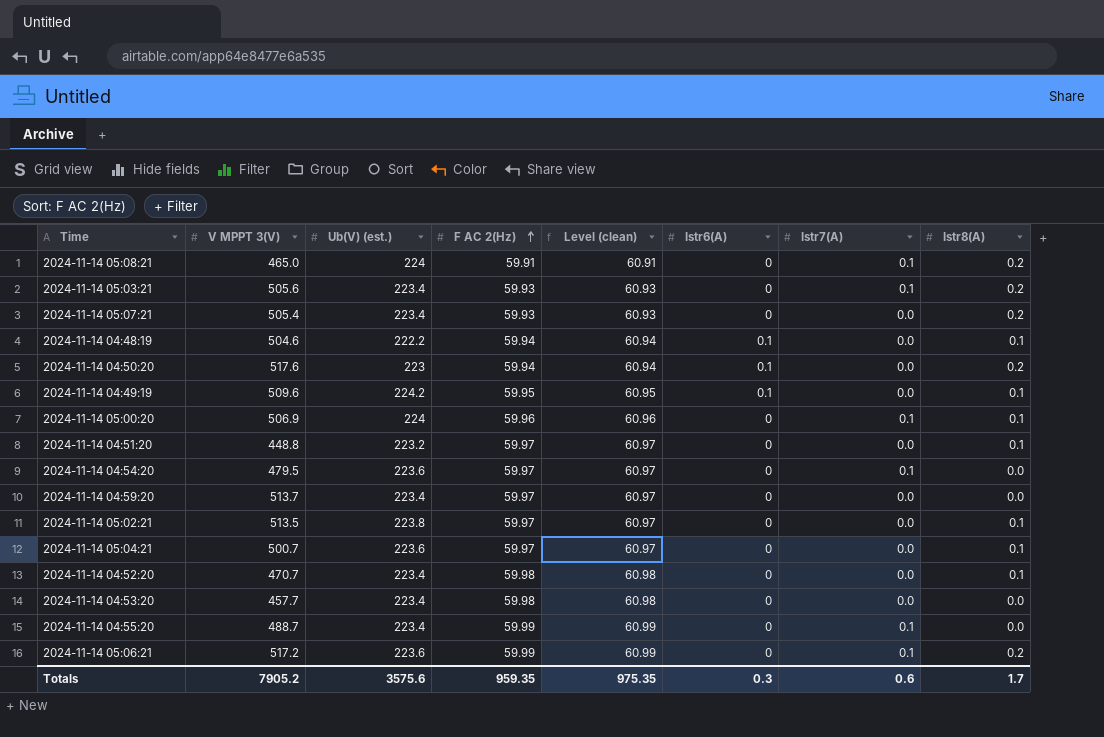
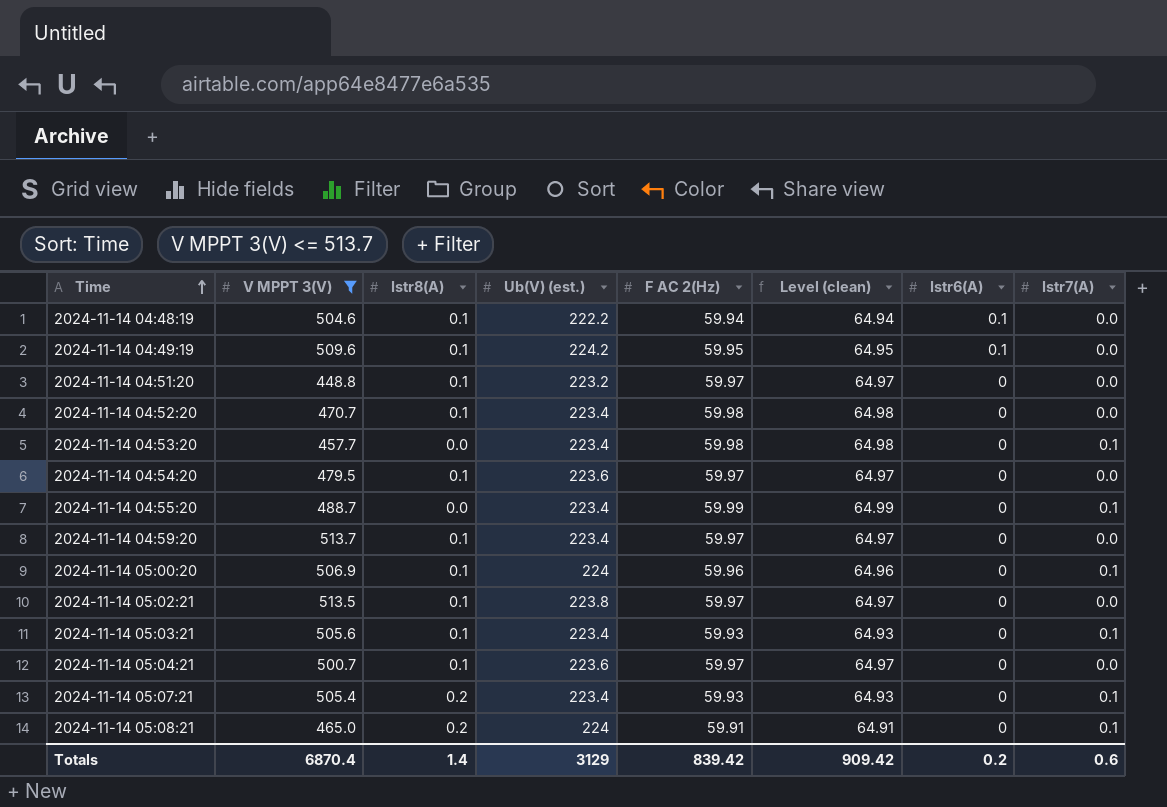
filter: none -> V MPPT 3(V) <= 513.7
row order: F AC 2(Hz) ascending -> Time ascending
column Istr8(A) | position: 8 -> 3
column Level (clean) | formula: [F AC 2(Hz)] + 1 -> [F AC 2(Hz)] + 5
2024-11-14 04:53:20 | Istr7(A): 0.0 -> 0.1
2024-11-14 04:54:20 | Istr8(A): 0.0 -> 0.1
2024-11-14 04:54:20 | Istr7(A): 0.1 -> 0.0
2024-11-14 04:59:20 | Istr8(A): 0.0 -> 0.1
2024-11-14 05:03:21 | Istr8(A): 0.2 -> 0.1
2024-11-14 05:07:21 | Istr7(A): 0.0 -> 0.1
Totals | V MPPT 3(V): 7905.2 -> 6870.4
Totals | Istr8(A): 1.7 -> 1.4
Totals | Ub(V) (est.): 3575.6 -> 3129
Totals | F AC 2(Hz): 959.35 -> 839.42
Totals | Level (clean): 975.35 -> 909.42
Totals | Istr6(A): 0.3 -> 0.2

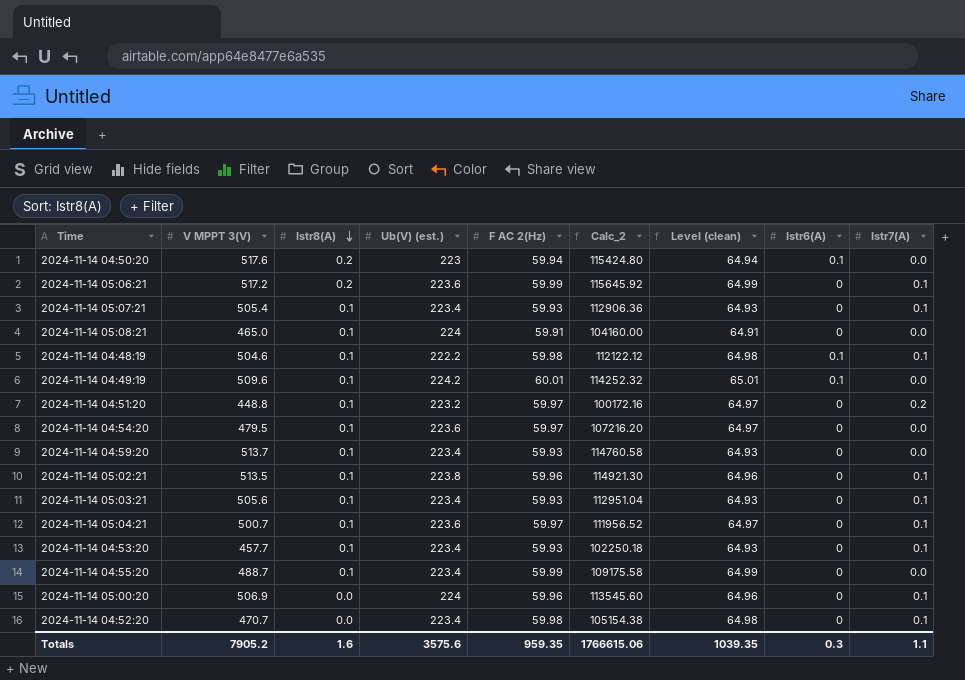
filter: V MPPT 3(V) <= 513.7 -> none
row order: Time ascending -> Istr8(A) descending
column Calc_2 | formula: none -> [V MPPT 3(V)] * [Ub(V) (est.)]
2024-11-14 05:07:21 | Istr8(A): 0.2 -> 0.1
2024-11-14 05:08:21 | Istr8(A): 0.2 -> 0.1
2024-11-14 05:08:21 | Istr7(A): 0.1 -> 0.0
2024-11-14 04:48:19 | F AC 2(Hz): 59.94 -> 59.98
2024-11-14 04:48:19 | Level (clean): 64.94 -> 64.98
2024-11-14 04:48:19 | Istr7(A): 0.0 -> 0.1
2024-11-14 04:49:19 | F AC 2(Hz): 59.95 -> 60.01
2024-11-14 04:49:19 | Level (clean): 64.95 -> 65.01
2024-11-14 04:51:20 | Istr7(A): 0.0 -> 0.2
2024-11-14 04:59:20 | F AC 2(Hz): 59.97 -> 59.93
2024-11-14 04:59:20 | Level (clean): 64.97 -> 64.93
2024-11-14 05:02:21 | F AC 2(Hz): 59.97 -> 59.96
2024-11-14 05:02:21 | Level (clean): 64.97 -> 64.96
2024-11-14 05:02:21 | Istr7(A): 0.0 -> 0.1
2024-11-14 05:04:21 | Istr7(A): 0.0 -> 0.1
2024-11-14 04:53:20 | Istr8(A): 0.0 -> 0.1
2024-11-14 04:53:20 | F AC 2(Hz): 59.98 -> 59.93
2024-11-14 04:53:20 | Level (clean): 64.98 -> 64.93
2024-11-14 04:55:20 | Istr8(A): 0.0 -> 0.1
2024-11-14 04:55:20 | Istr7(A): 0.1 -> 0.0
2024-11-14 05:00:20 | Istr8(A): 0.1 -> 0.0
2024-11-14 04:52:20 | Istr8(A): 0.1 -> 0.0
2024-11-14 04:52:20 | Istr7(A): 0.0 -> 0.1
Totals | V MPPT 3(V): 6870.4 -> 7905.2
Totals | Istr8(A): 1.4 -> 1.6
Totals | Ub(V) (est.): 3129 -> 3575.6
Totals | F AC 2(Hz): 839.42 -> 959.35
Totals | Level (clean): 909.42 -> 1039.35
Totals | Istr6(A): 0.2 -> 0.3
Totals | Istr7(A): 0.6 -> 1.1

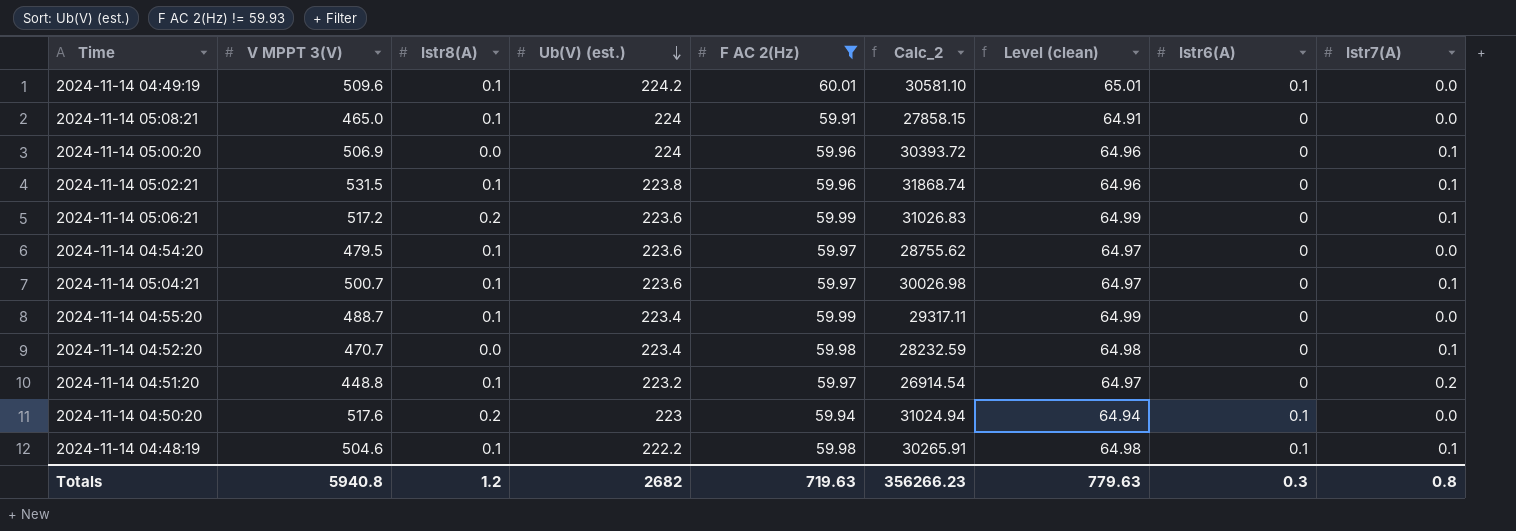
filter: none -> F AC 2(Hz) != 59.93
row order: Istr8(A) descending -> Ub(V) (est.) descending
column Calc_2 | formula: [V MPPT 3(V)] * [Ub(V) (est.)] -> [V MPPT 3(V)] * [F AC 2(Hz)]
2024-11-14 05:02:21 | V MPPT 3(V): 513.5 -> 531.5
Totals | V MPPT 3(V): 7905.2 -> 5940.8
Totals | Istr8(A): 1.6 -> 1.2
Totals | Ub(V) (est.): 3575.6 -> 2682
Totals | F AC 2(Hz): 959.35 -> 719.63
Totals | Calc_2: 1766615.06 -> 356266.23
Totals | Level (clean): 1039.35 -> 779.63
Totals | Istr7(A): 1.1 -> 0.8

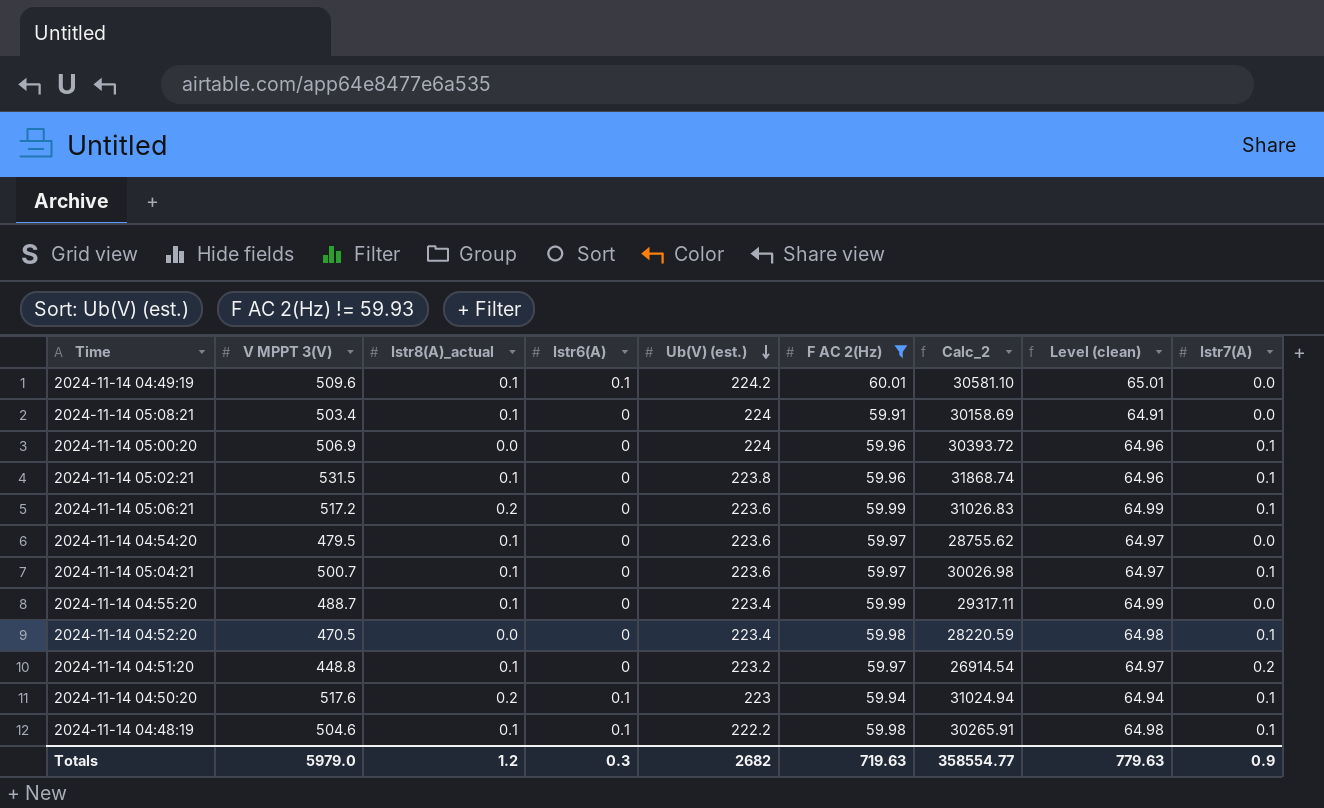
column name: Istr8(A) -> Istr8(A)_actual
column Istr6(A) | position: 8 -> 4
2024-11-14 05:08:21 | V MPPT 3(V): 465.0 -> 503.4
2024-11-14 05:08:21 | Calc_2: 27858.15 -> 30158.69
2024-11-14 04:52:20 | V MPPT 3(V): 470.7 -> 470.5
2024-11-14 04:52:20 | Calc_2: 28232.59 -> 28220.59
2024-11-14 04:50:20 | Istr7(A): 0.0 -> 0.1
Totals | V MPPT 3(V): 5940.8 -> 5979.0
Totals | Calc_2: 356266.23 -> 358554.77
Totals | Istr7(A): 0.8 -> 0.9

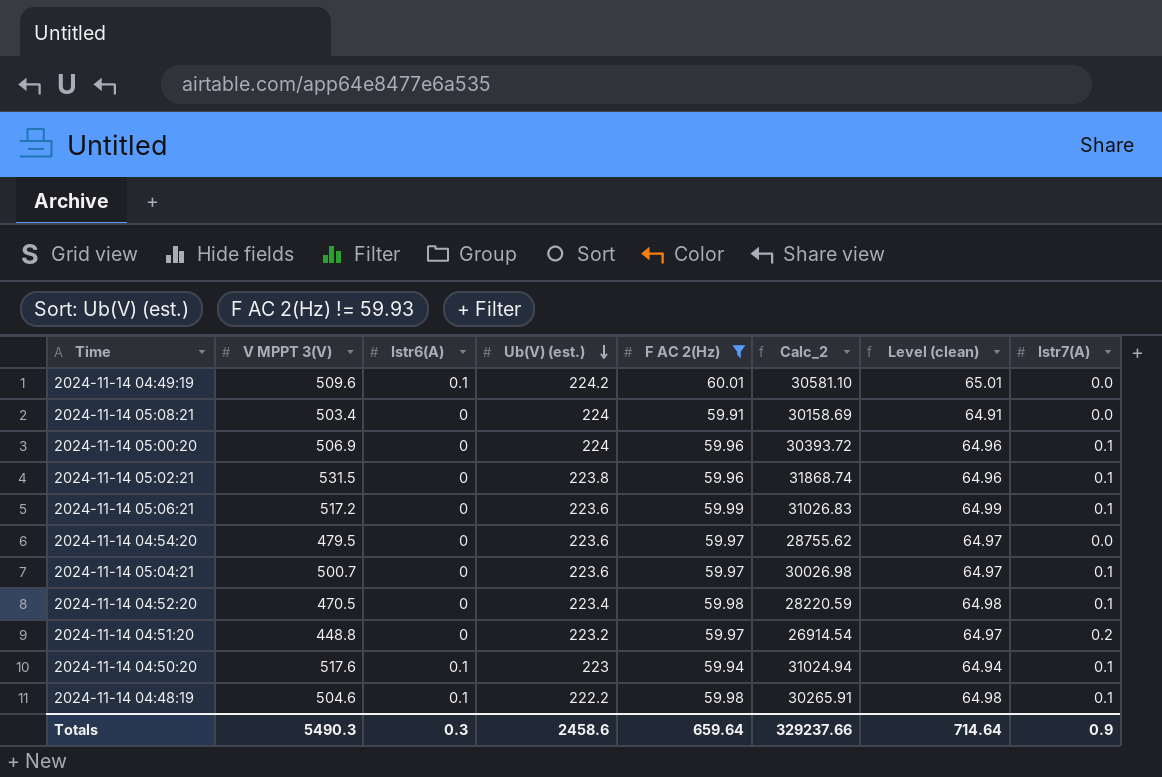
column Istr8(A)_actual | position: 3 -> none
row 2024-11-14 04:55:20: 488.7 | 0.1 | 0 | 223.4 | 59.99 | 29317.11 | 64.99 | 0.0 -> none
Totals | V MPPT 3(V): 5979.0 -> 5490.3
Totals | Ub(V) (est.): 2682 -> 2458.6
Totals | F AC 2(Hz): 719.63 -> 659.64
Totals | Calc_2: 358554.77 -> 329237.66
Totals | Level (clean): 779.63 -> 714.64

